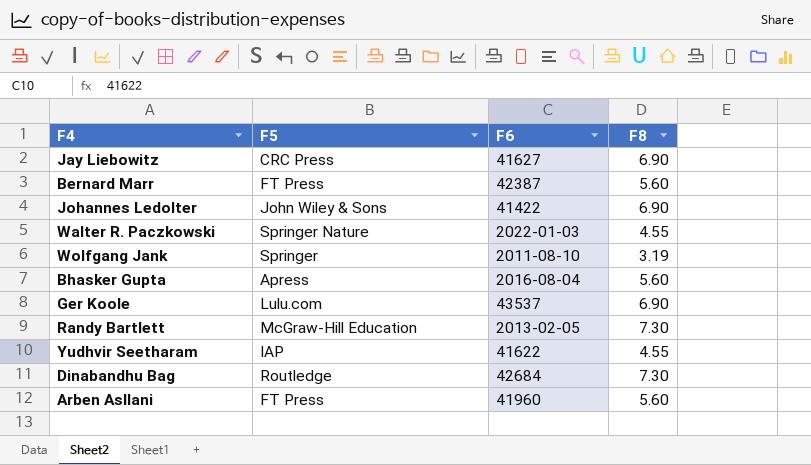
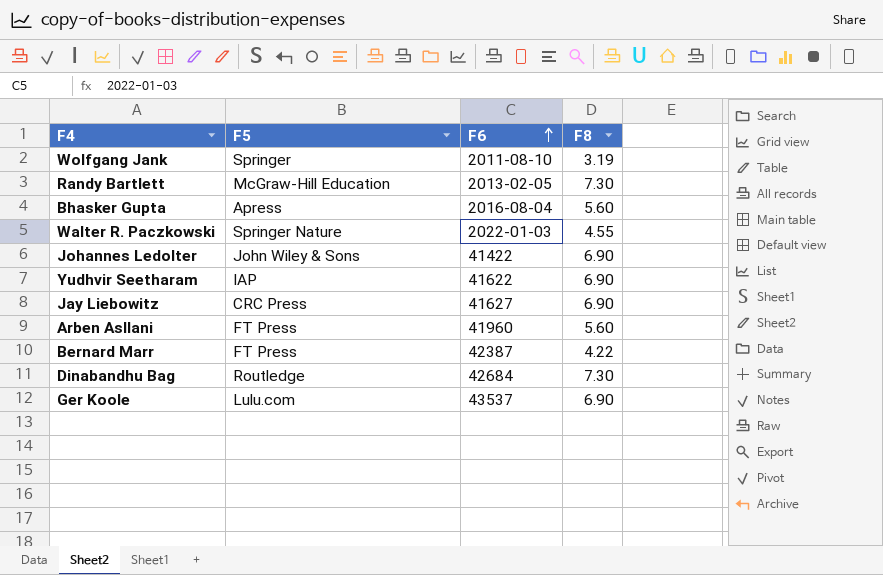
row order: none -> F6 ascending
Yudhvir Seetharam | F8: 4.55 -> 6.90
Bernard Marr | F8: 5.60 -> 4.22

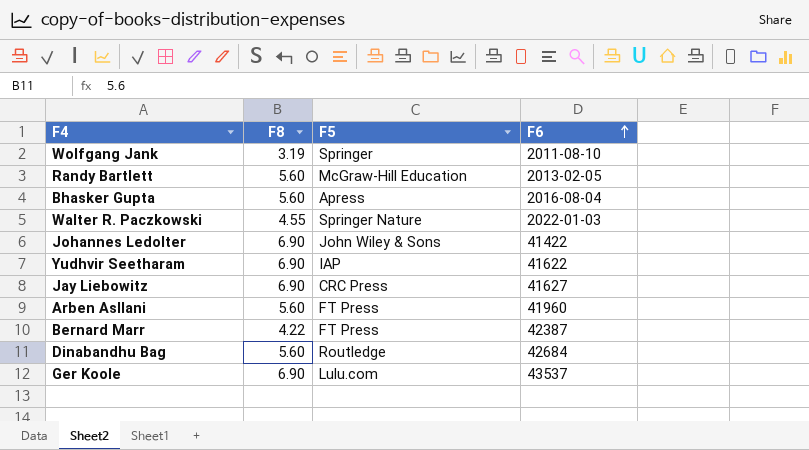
column F8 | position: 4 -> 2
Randy Bartlett | F8: 7.30 -> 5.60
Dinabandhu Bag | F8: 7.30 -> 5.60

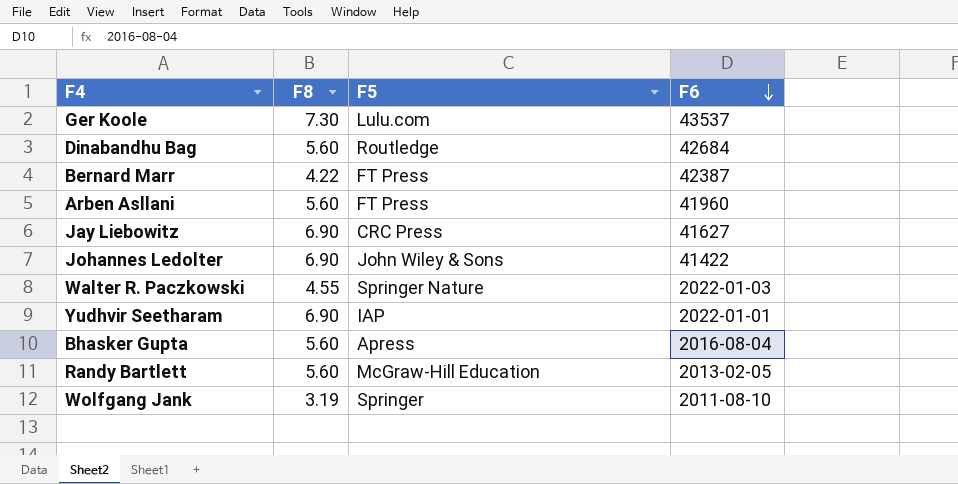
row order: F6 ascending -> F6 descending
Ger Koole | F8: 6.90 -> 7.30
Yudhvir Seetharam | F6: 41622 -> 2022-01-01

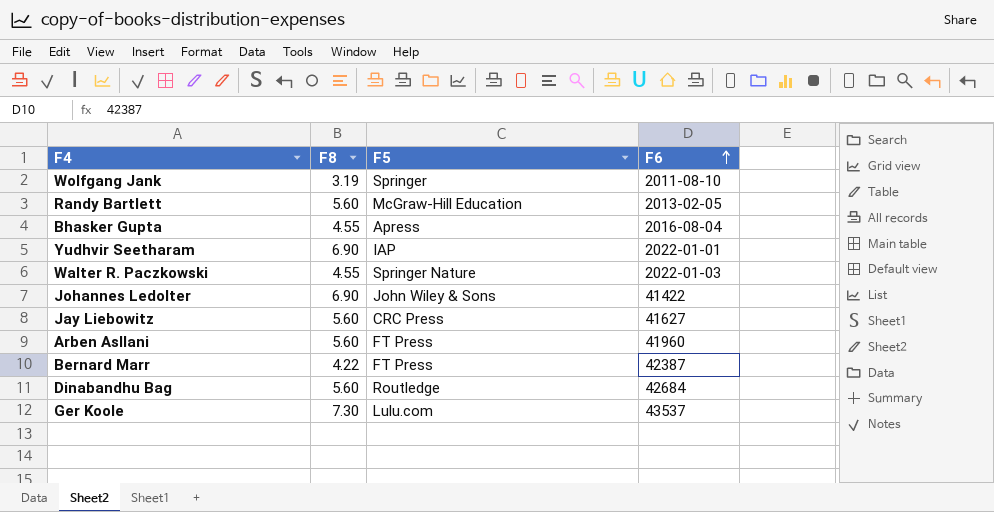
row order: F6 descending -> F6 ascending
Bhasker Gupta | F8: 5.60 -> 4.55
Jay Liebowitz | F8: 6.90 -> 5.60

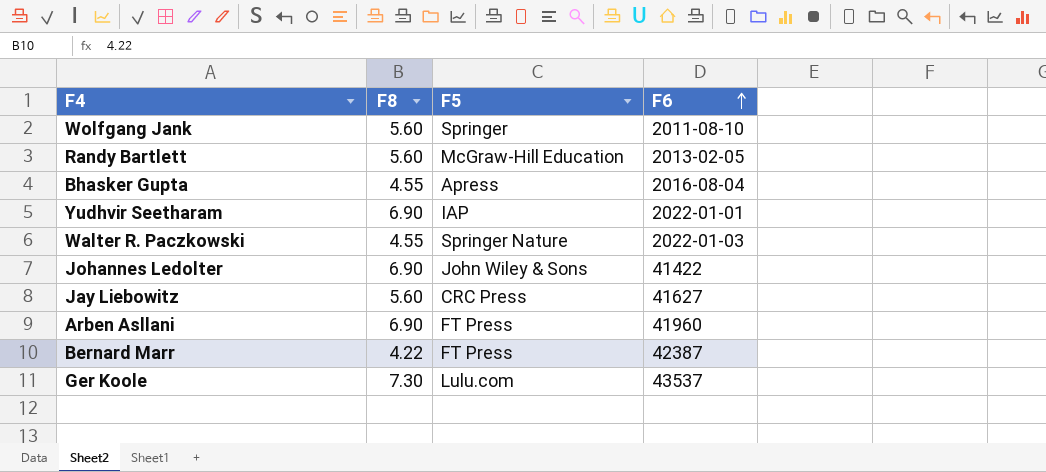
row Dinabandhu Bag: 5.60 | Routledge | 42684 -> none
Wolfgang Jank | F8: 3.19 -> 5.60
Arben Asllani | F8: 5.60 -> 6.90

